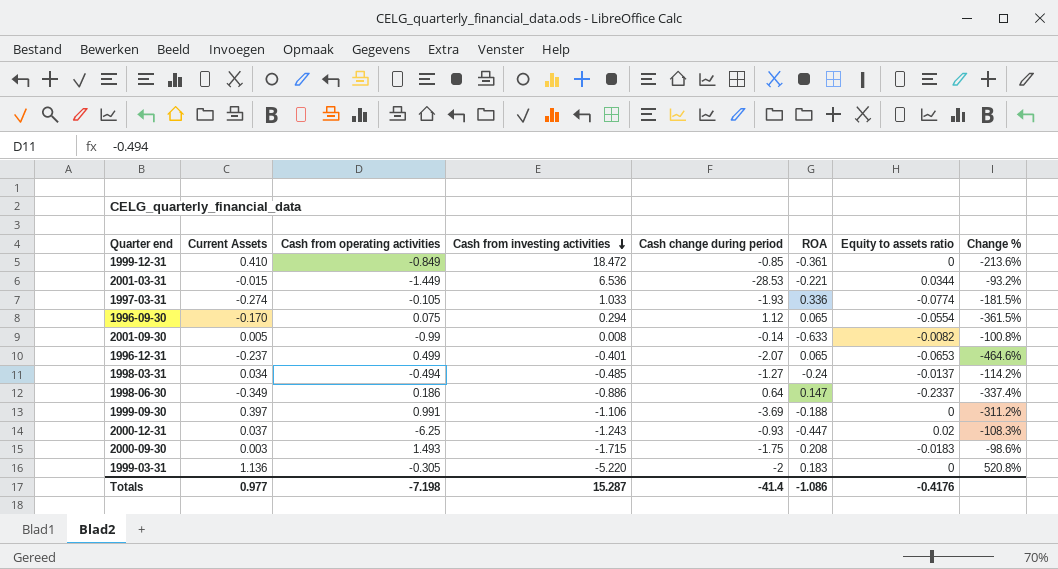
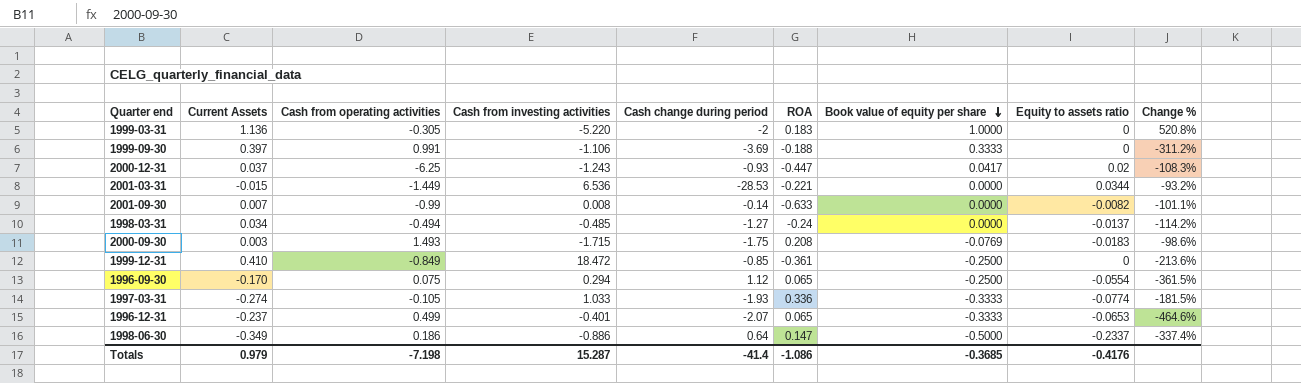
row order: Cash from investing activities descending -> Book value of equity per share descending
column Book value of equity per share | position: none -> 7
2001-09-30 | Current Assets: 0.005 -> 0.007
2001-09-30 | Change %: -100.8% -> -101.1%
Totals | Current Assets: 0.977 -> 0.979

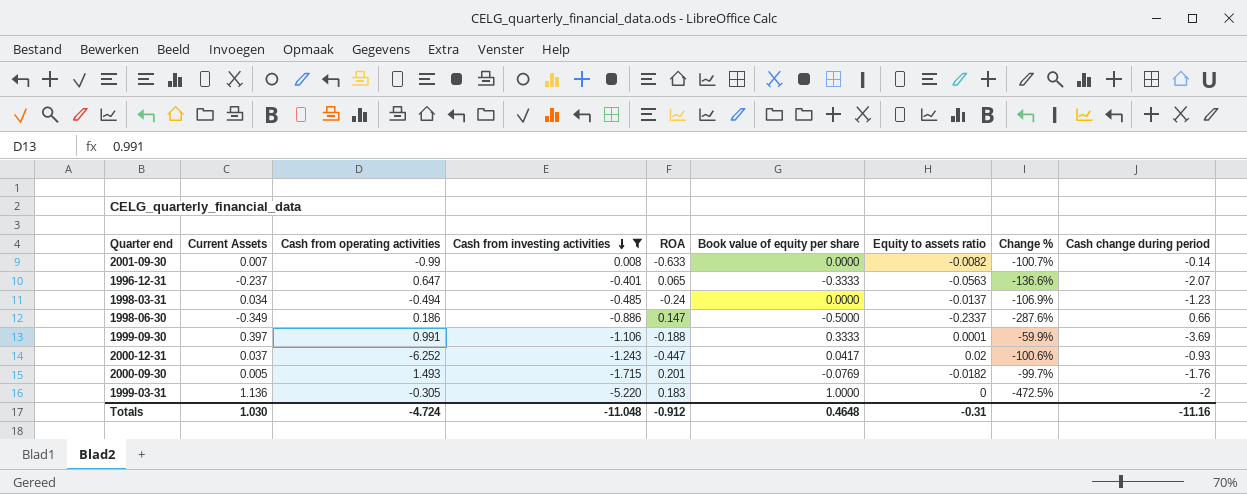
filter: none -> Cash from investing activities <= 0.008
row order: Book value of equity per share descending -> Cash from investing activities descending
column Change % | formula: ([Current Assets] - [ROA]) / [ROA] -> ([Current Assets] - [Cash from operating activities]) / [Cash from operating activities]
column Cash change during period | position: 5 -> 9
1996-12-31 | Cash from operating activities: 0.499 -> 0.647
1996-12-31 | Equity to assets ratio: -0.0653 -> -0.0563
1998-03-31 | Cash change during period: -1.27 -> -1.23
1998-06-30 | Cash change during period: 0.64 -> 0.66
1999-09-30 | Equity to assets ratio: 0 -> 0.0001
2000-12-31 | Cash from operating activities: -6.25 -> -6.252
2000-09-30 | Current Assets: 0.003 -> 0.005
2000-09-30 | ROA: 0.208 -> 0.201
2000-09-30 | Equity to assets ratio: -0.0183 -> -0.0182
2000-09-30 | Cash change during period: -1.75 -> -1.76
Totals | Current Assets: 0.979 -> 1.030
Totals | Cash from operating activities: -7.198 -> -4.724
Totals | Cash from investing activities: 15.287 -> -11.048
Totals | ROA: -1.086 -> -0.912
Totals | Book value of equity per share: -0.3685 -> 0.4648
Totals | Equity to assets ratio: -0.4176 -> -0.31
Totals | Cash change during period: -41.4 -> -11.16

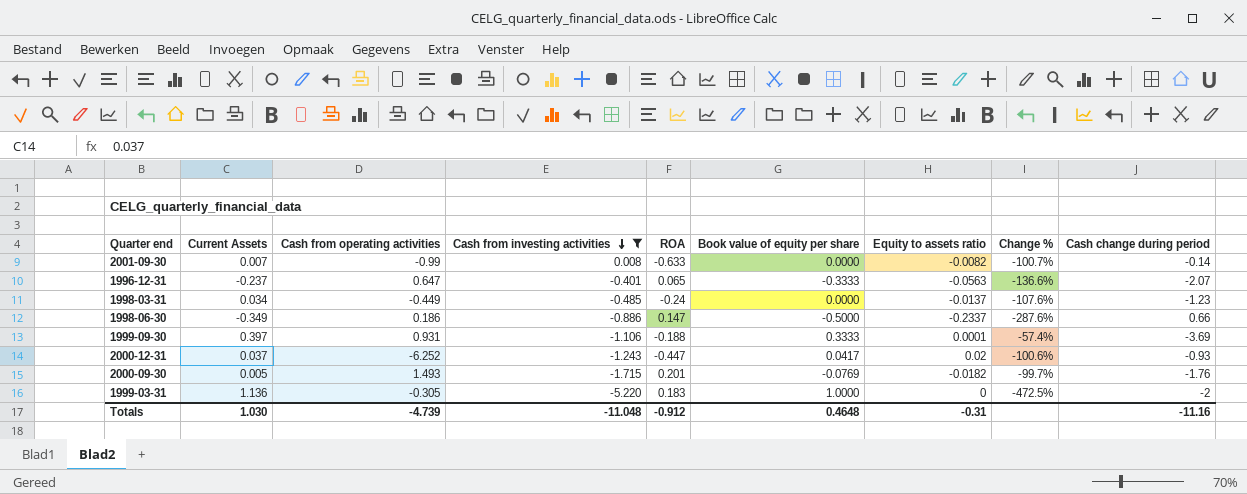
1998-03-31 | Cash from operating activities: -0.494 -> -0.449
1998-03-31 | Change %: -106.9% -> -107.6%
1999-09-30 | Cash from operating activities: 0.991 -> 0.931
1999-09-30 | Change %: -59.9% -> -57.4%
Totals | Cash from operating activities: -4.724 -> -4.739

